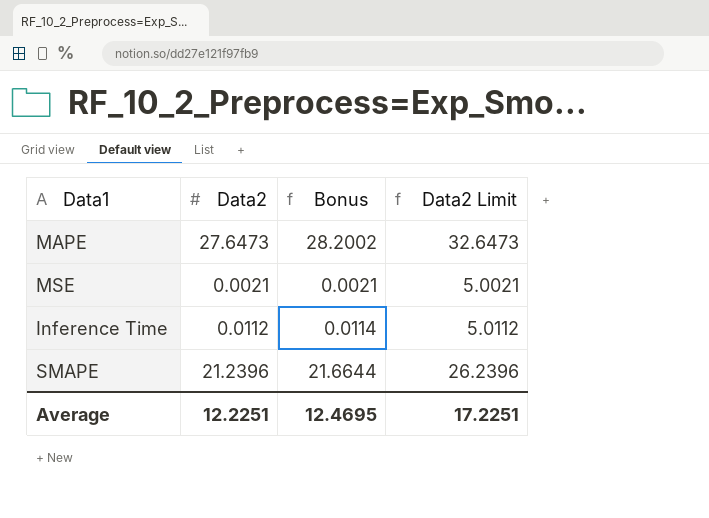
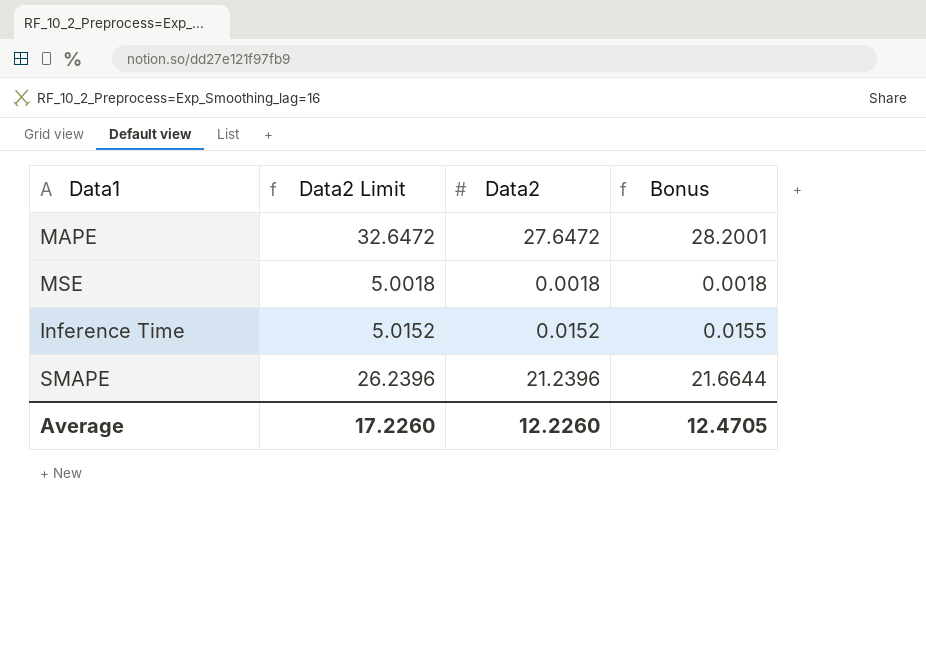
column Data2 Limit | position: 4 -> 2
MAPE | Data2 Limit: 32.6473 -> 32.6472
MAPE | Data2: 27.6473 -> 27.6472
MAPE | Bonus: 28.2002 -> 28.2001
MSE | Data2 Limit: 5.0021 -> 5.0018
MSE | Data2: 0.0021 -> 0.0018
MSE | Bonus: 0.0021 -> 0.0018
Inference Time | Data2 Limit: 5.0112 -> 5.0152
Inference Time | Data2: 0.0112 -> 0.0152
Inference Time | Bonus: 0.0114 -> 0.0155
Average | Data2 Limit: 17.2251 -> 17.2260
Average | Data2: 12.2251 -> 12.2260
Average | Bonus: 12.4695 -> 12.4705

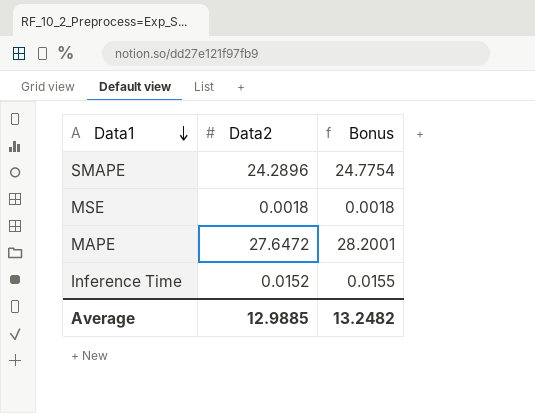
row order: none -> Data1 descending
column Data2 Limit | formula: [Data2] + 5 -> none
SMAPE | Data2: 21.2396 -> 24.2896
SMAPE | Bonus: 21.6644 -> 24.7754
Average | Data2: 12.2260 -> 12.9885
Average | Bonus: 12.4705 -> 13.2482

